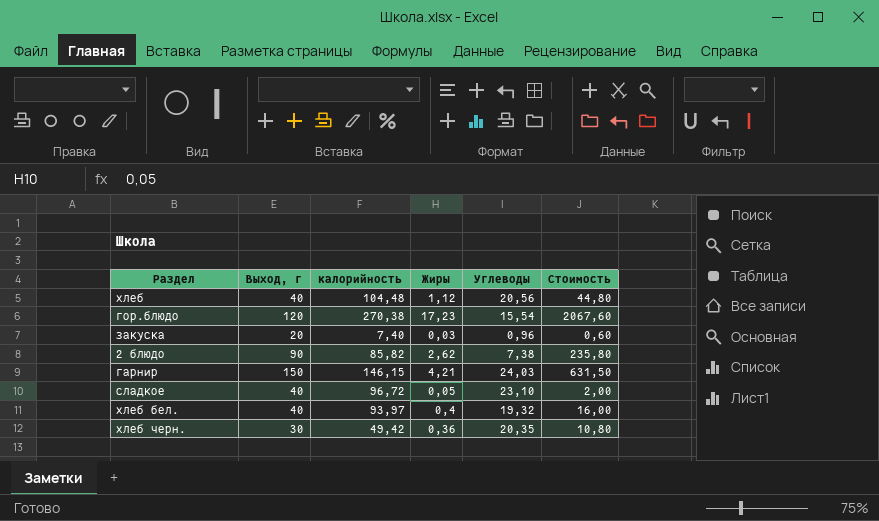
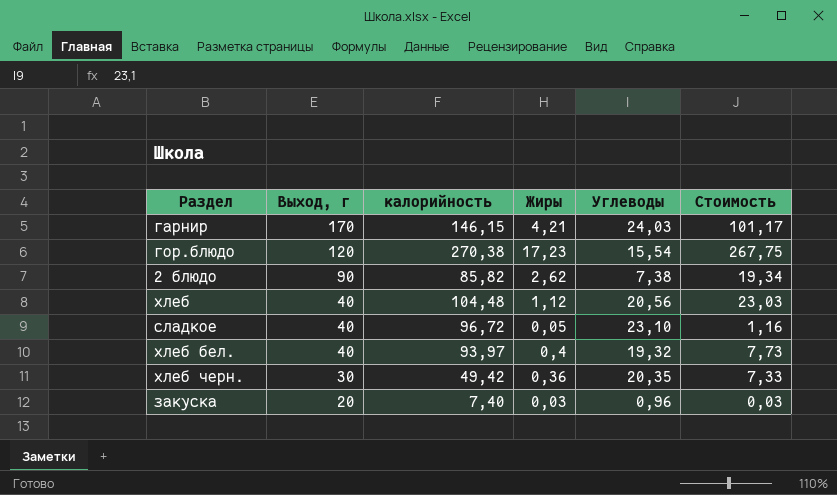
row order: none -> Выход, г descending
column Стоимость | formula: [Выход, г] * [Жиры] -> [Жиры] * [Углеводы]
гарнир | Выход, г: 150 -> 170

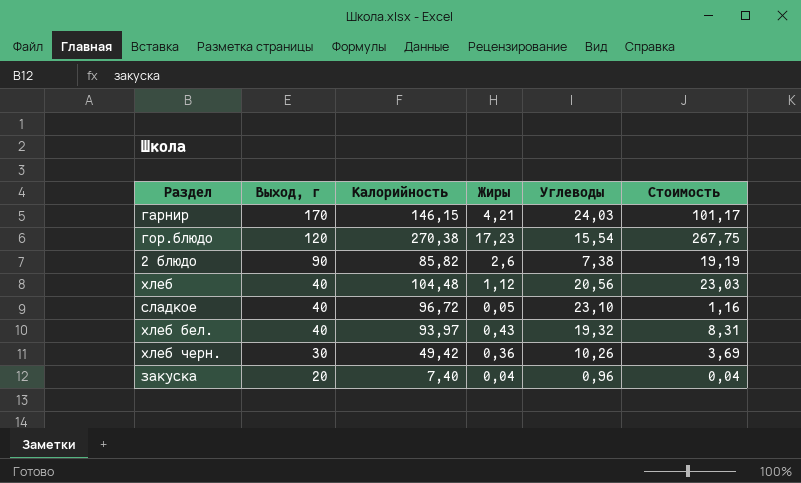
column name: калорийность -> Калорийность
2 блюдо | Жиры: 2,62 -> 2,6
2 блюдо | Стоимость: 19,34 -> 19,19
хлеб бел. | Жиры: 0,4 -> 0,43
хлеб бел. | Стоимость: 7,73 -> 8,31
хлеб черн. | Углеводы: 20,35 -> 10,26
хлеб черн. | Стоимость: 7,33 -> 3,69
закуска | Жиры: 0,03 -> 0,04
закуска | Стоимость: 0,03 -> 0,04

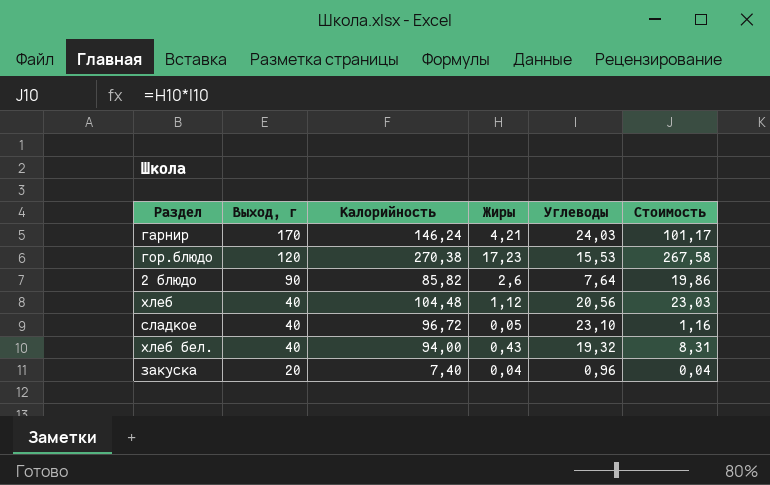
row хлеб черн.: 30 | 49,42 | 0,36 | 10,26 | 3,69 -> none
гарнир | Калорийность: 146,15 -> 146,24
гор.блюдо | Углеводы: 15,54 -> 15,53
гор.блюдо | Стоимость: 267,75 -> 267,58
2 блюдо | Углеводы: 7,38 -> 7,64
2 блюдо | Стоимость: 19,19 -> 19,86
хлеб бел. | Калорийность: 93,97 -> 94,00

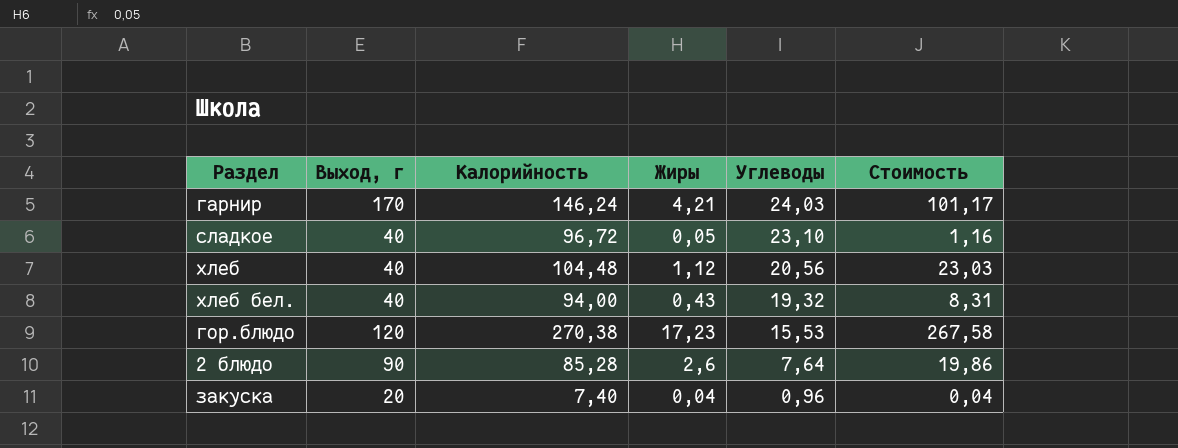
row order: Выход, г descending -> Углеводы descending
2 блюдо | Калорийность: 85,82 -> 85,28

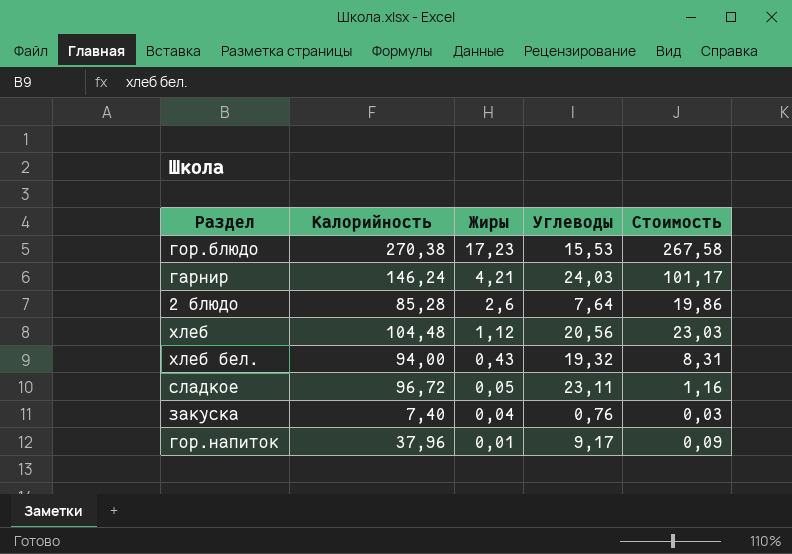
row order: Углеводы descending -> Жиры descending
column Выход, г | position: 2 -> none
сладкое | Углеводы: 23,10 -> 23,11
закуска | Углеводы: 0,96 -> 0,76
закуска | Стоимость: 0,04 -> 0,03
row гор.напиток: none -> 37,96 | 0,01 | 9,17 | 0,09

